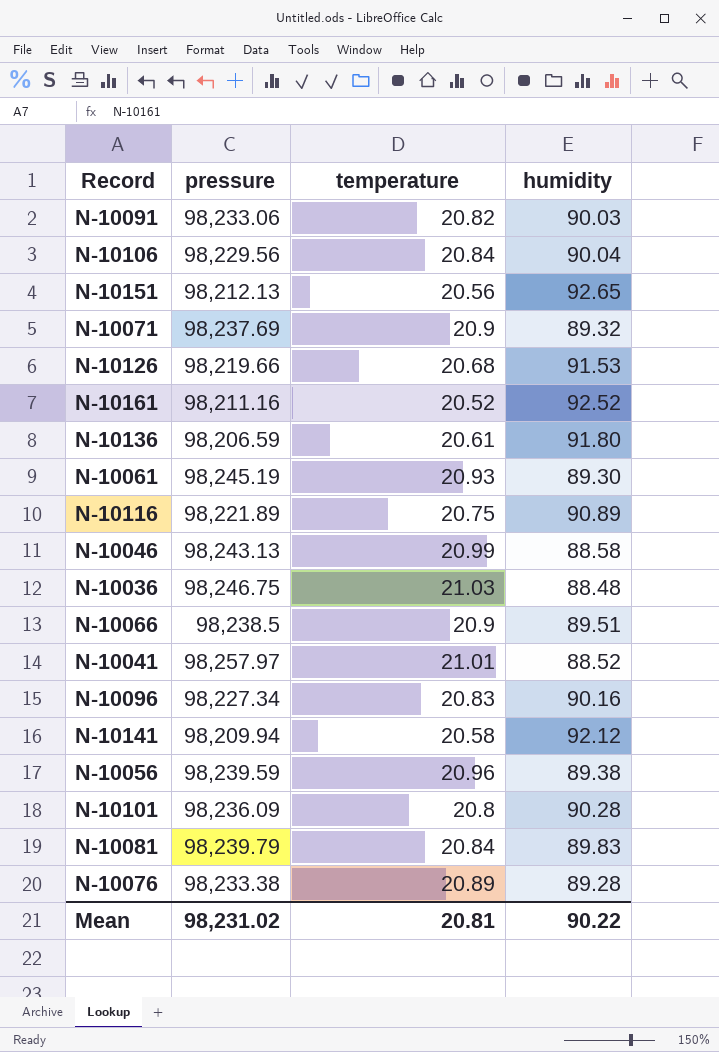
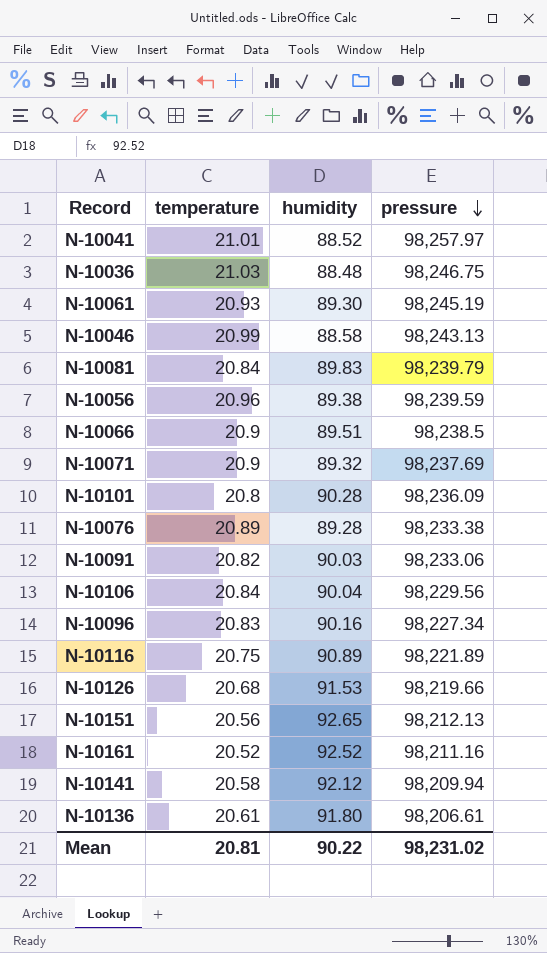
row order: none -> pressure descending
column pressure | position: 2 -> 4
N-10136 | pressure: 98,206.59 -> 98,206.61

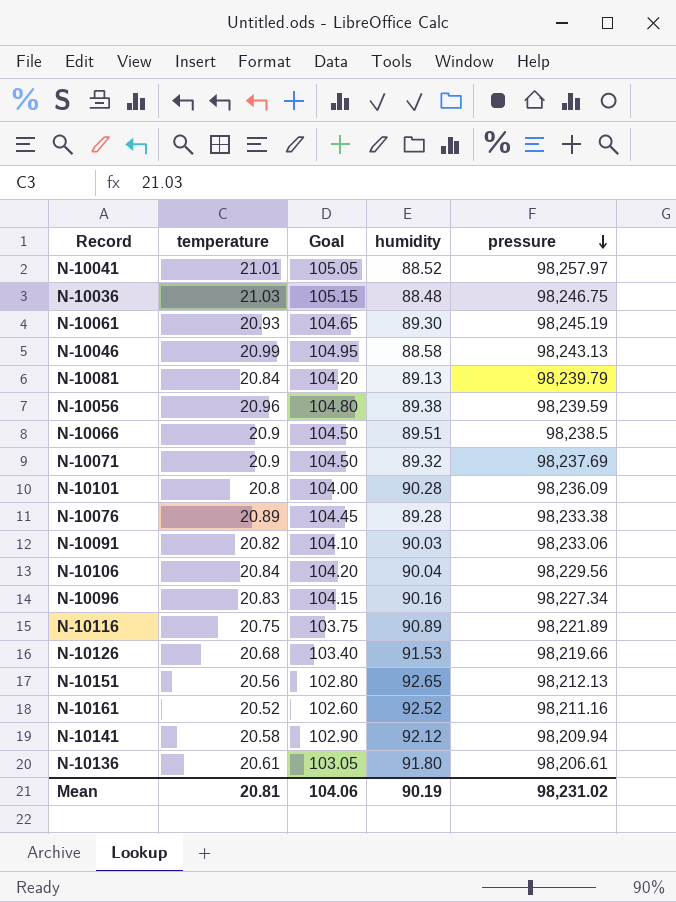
column Goal | formula: none -> [temperature] * 5
N-10081 | humidity: 89.83 -> 89.13
Mean | humidity: 90.22 -> 90.19

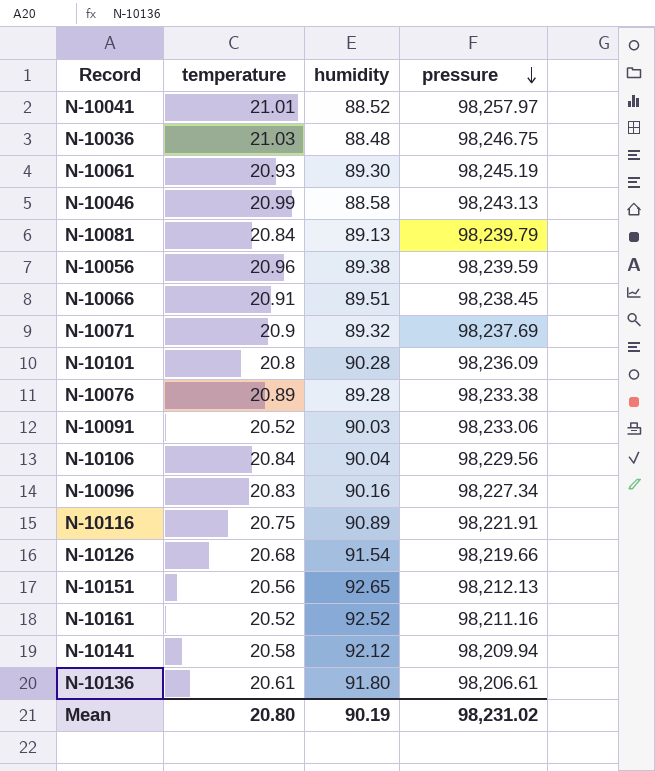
column Goal | formula: [temperature] * 5 -> none
N-10066 | temperature: 20.9 -> 20.91
N-10066 | pressure: 98,238.5 -> 98,238.45
N-10091 | temperature: 20.82 -> 20.52
N-10116 | pressure: 98,221.89 -> 98,221.91
N-10126 | humidity: 91.53 -> 91.54
Mean | temperature: 20.81 -> 20.80

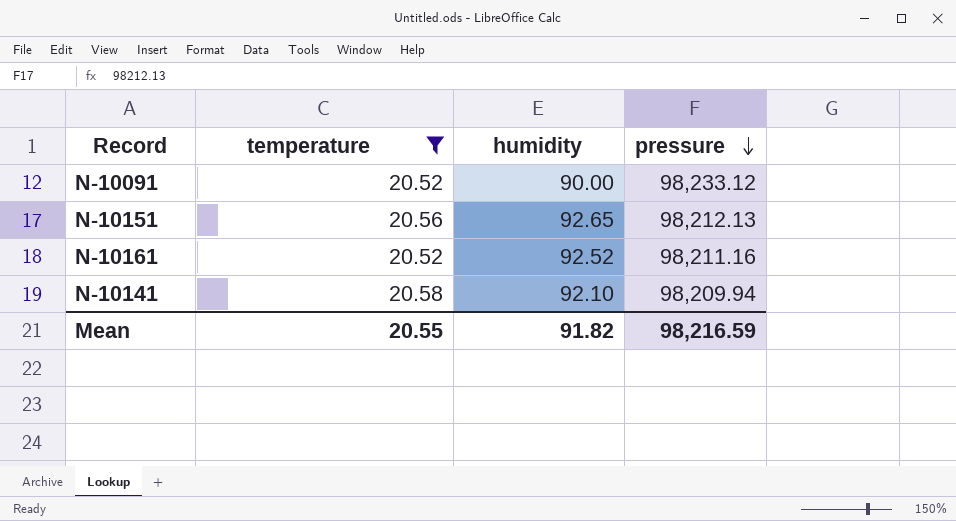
filter: none -> temperature <= 20.58
N-10091 | humidity: 90.03 -> 90.00
N-10091 | pressure: 98,233.06 -> 98,233.12
N-10141 | humidity: 92.12 -> 92.10
Mean | temperature: 20.80 -> 20.55
Mean | humidity: 90.19 -> 91.82
Mean | pressure: 98,231.02 -> 98,216.59

